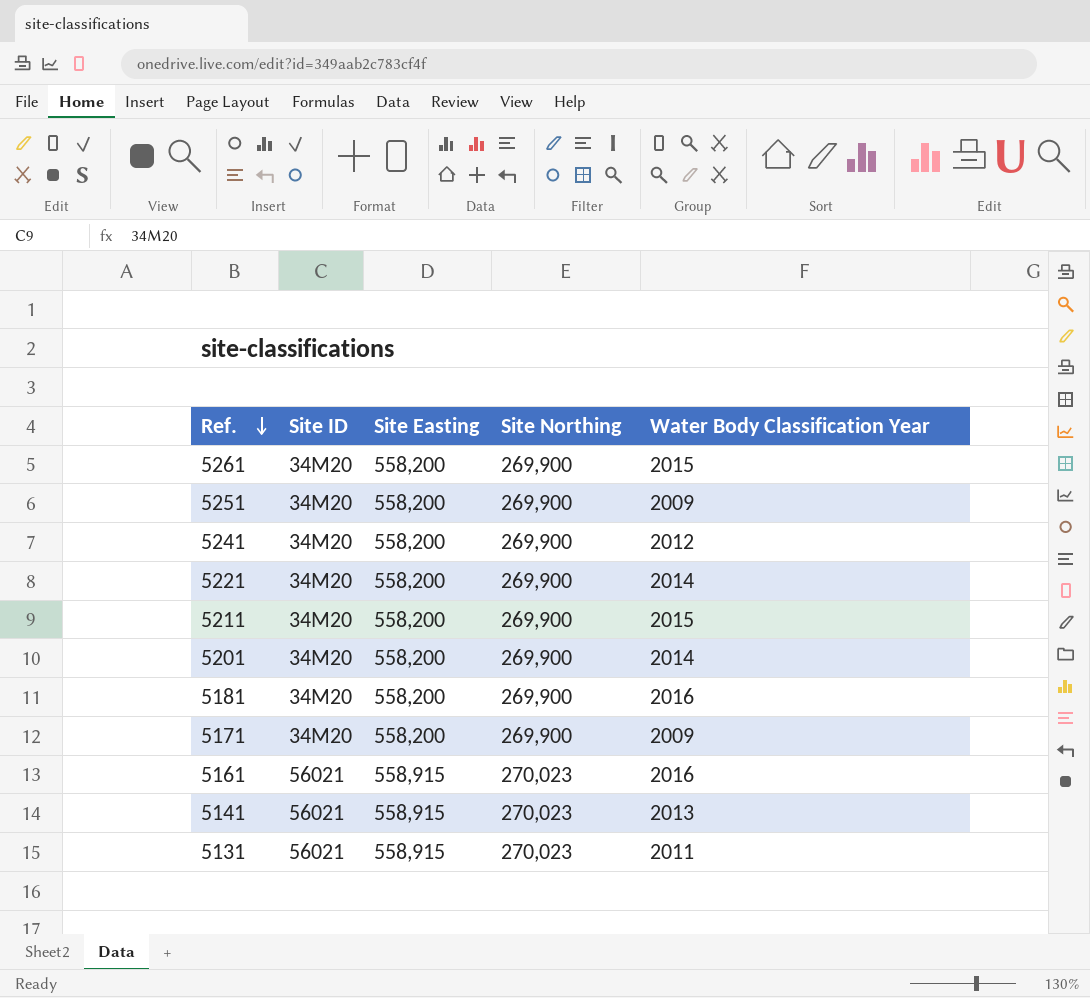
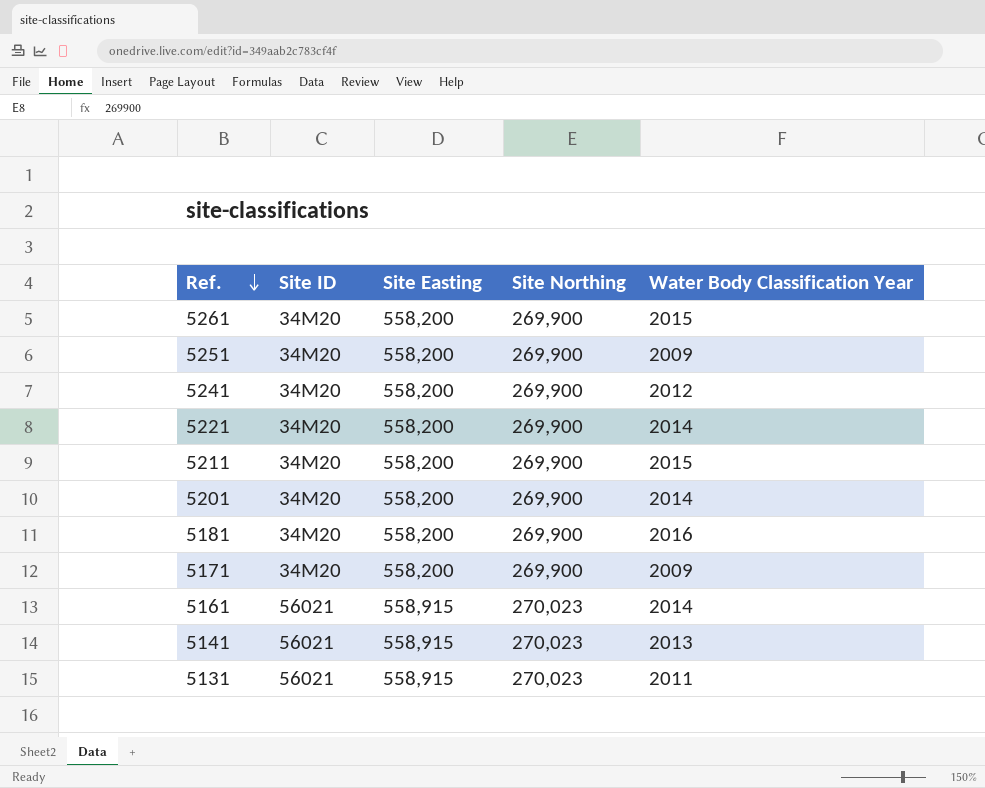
5161 | Water Body Classification Year: 2016 -> 2014

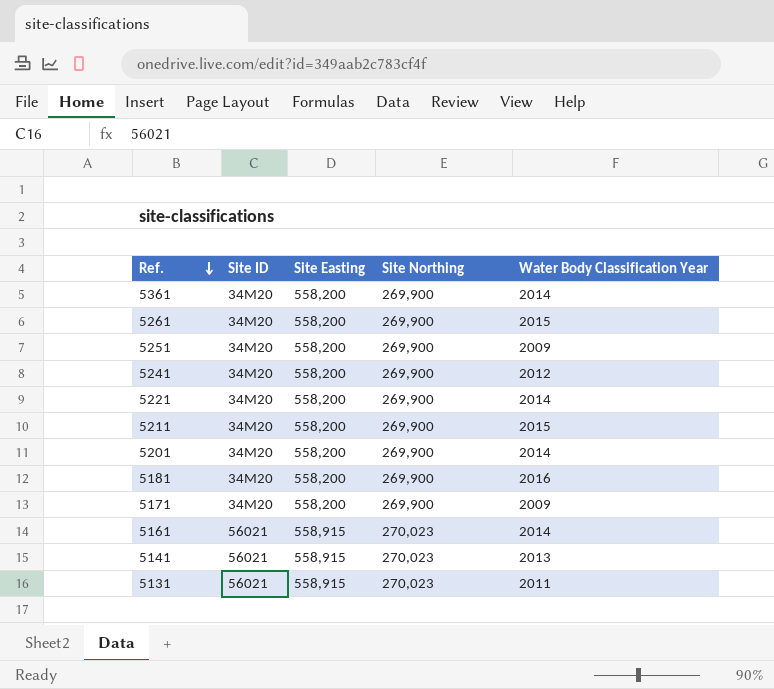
row 5361: none -> 34M20 | 558,200 | 269,900 | 2014

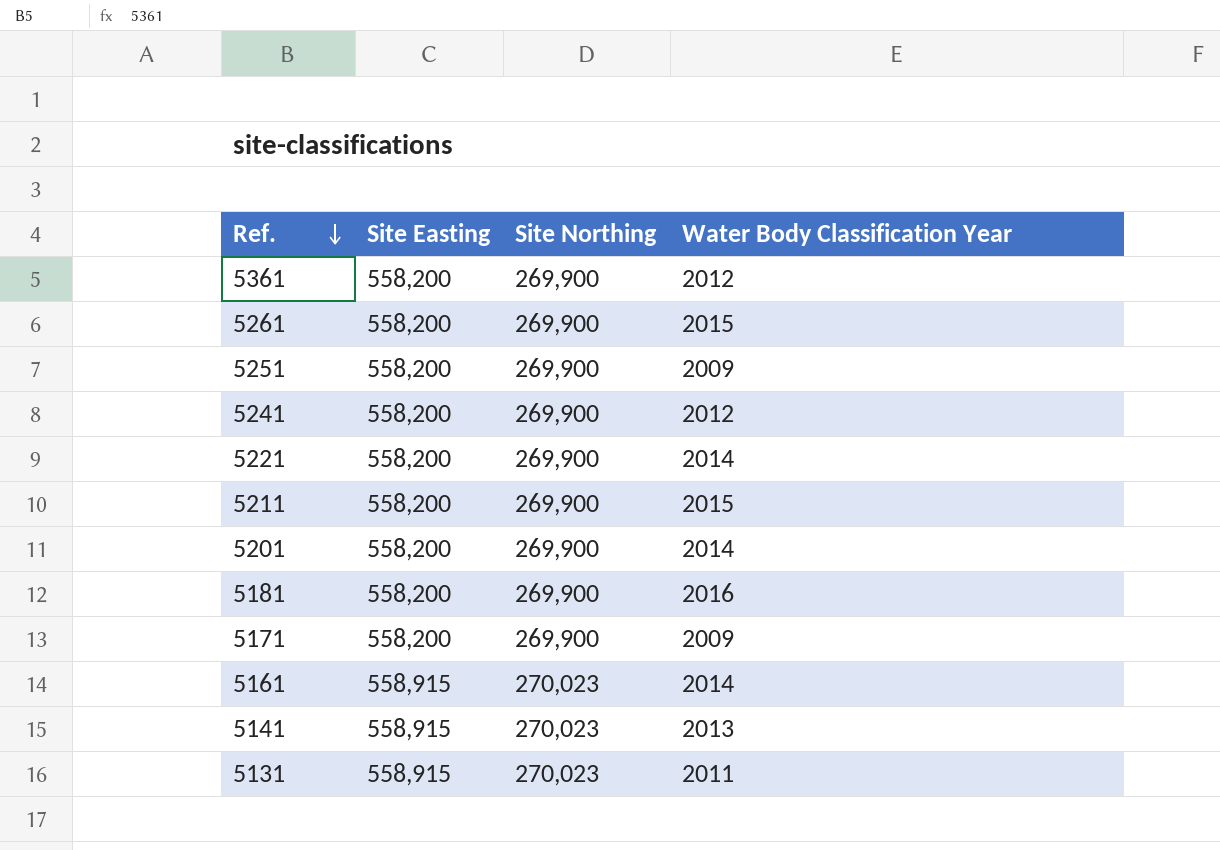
column Site ID | position: 2 -> none
5361 | Water Body Classification Year: 2014 -> 2012

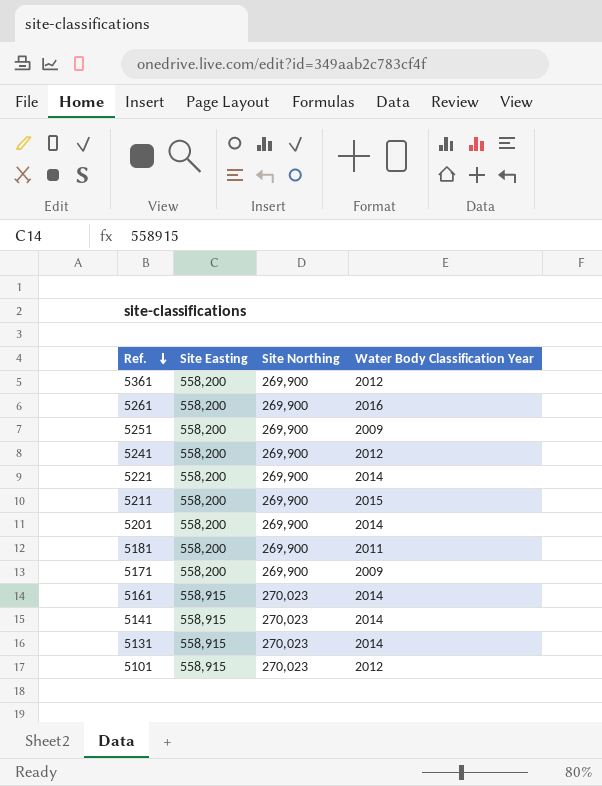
5261 | Water Body Classification Year: 2015 -> 2016
5181 | Water Body Classification Year: 2016 -> 2011
5141 | Water Body Classification Year: 2013 -> 2014
5131 | Water Body Classification Year: 2011 -> 2014
row 5101: none -> 558,915 | 270,023 | 2012

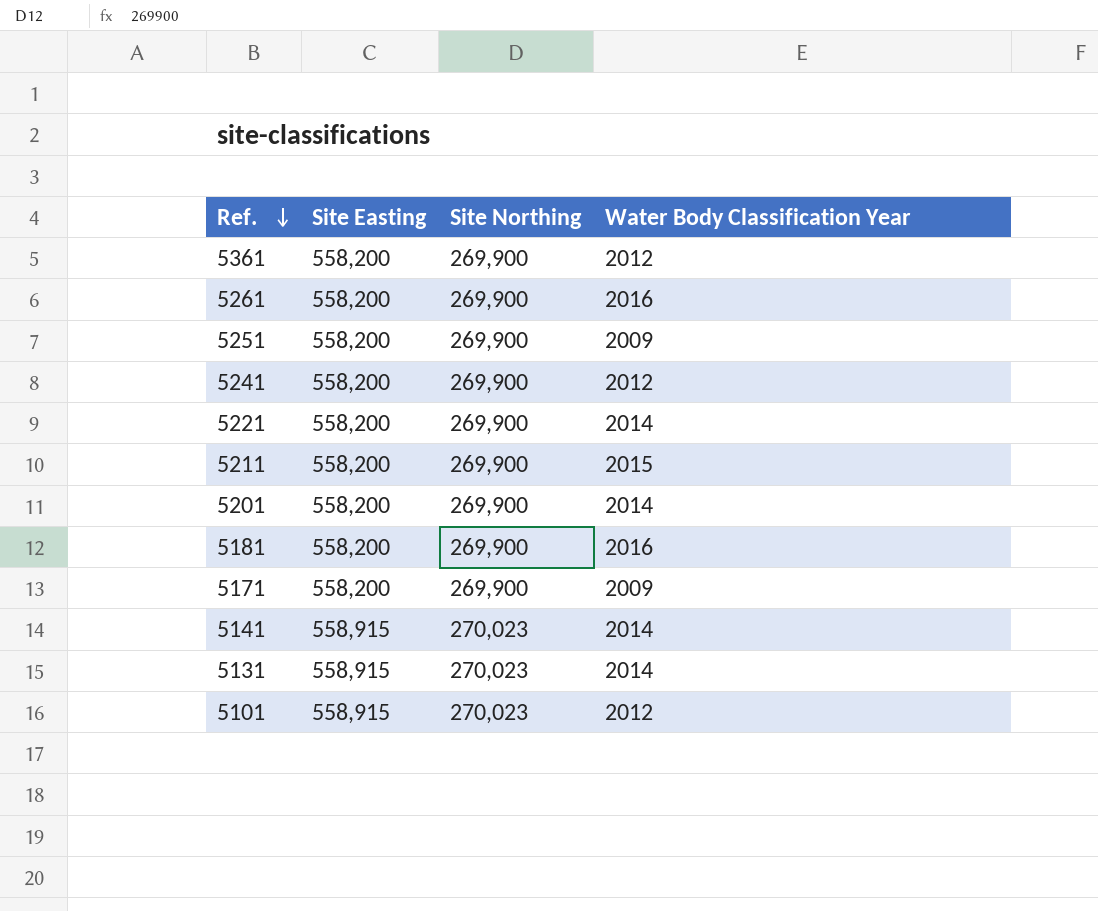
row 5161: 558,915 | 270,023 | 2014 -> none
5181 | Water Body Classification Year: 2011 -> 2016

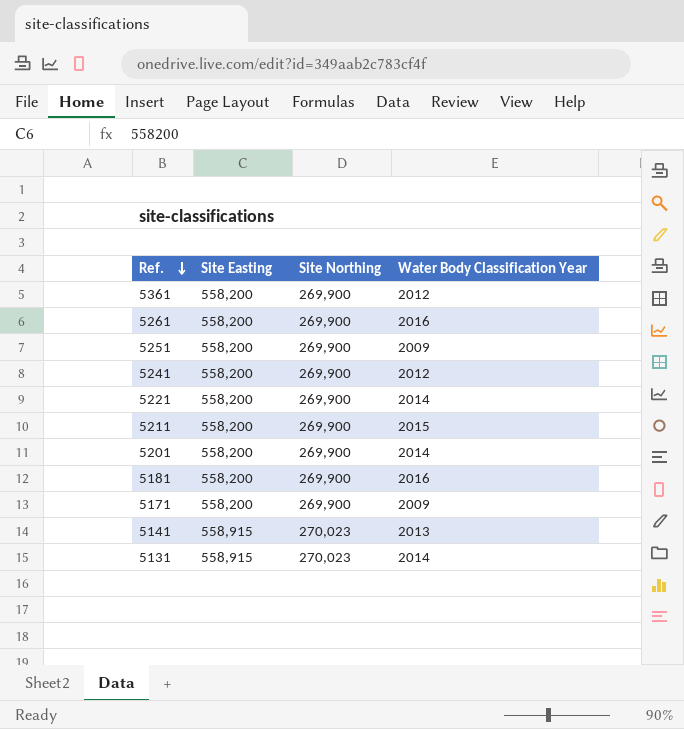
row 5101: 558,915 | 270,023 | 2012 -> none
5141 | Water Body Classification Year: 2014 -> 2013

